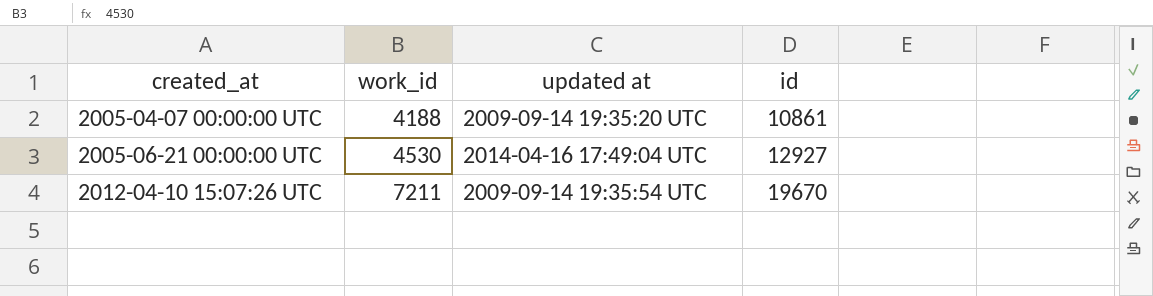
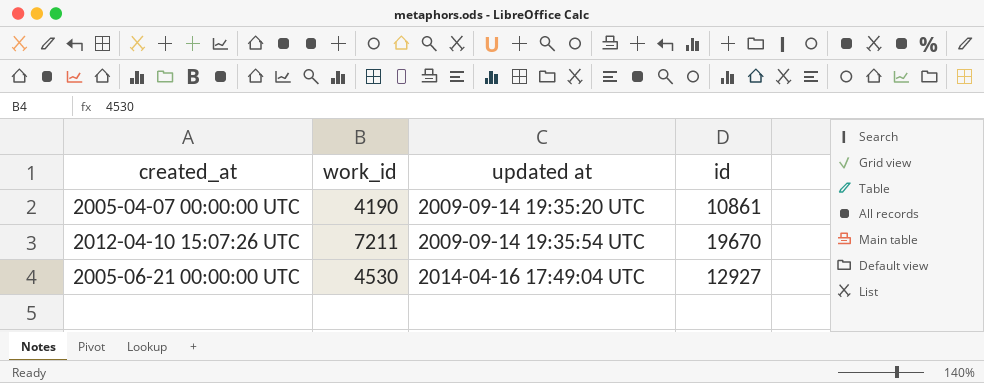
row order: created_at ascending -> updated at ascending
2005-04-07 00:00:00 UTC | work_id: 4188 -> 4190

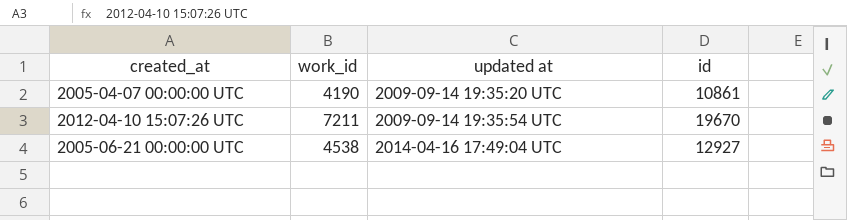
2005-06-21 00:00:00 UTC | work_id: 4530 -> 4538

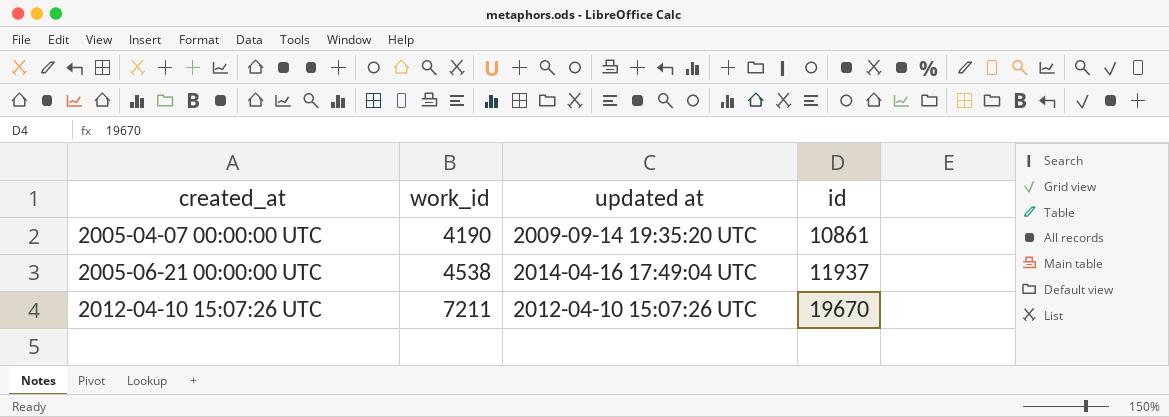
row order: updated at ascending -> created_at ascending
2005-06-21 00:00:00 UTC | id: 12927 -> 11937
2012-04-10 15:07:26 UTC | updated at: 2009-09-14 19:35:54 UTC -> 2012-04-10 15:07:26 UTC

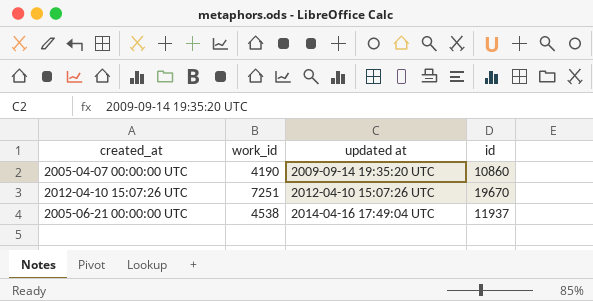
row order: created_at ascending -> updated at ascending
2005-04-07 00:00:00 UTC | id: 10861 -> 10860
2012-04-10 15:07:26 UTC | work_id: 7211 -> 7251

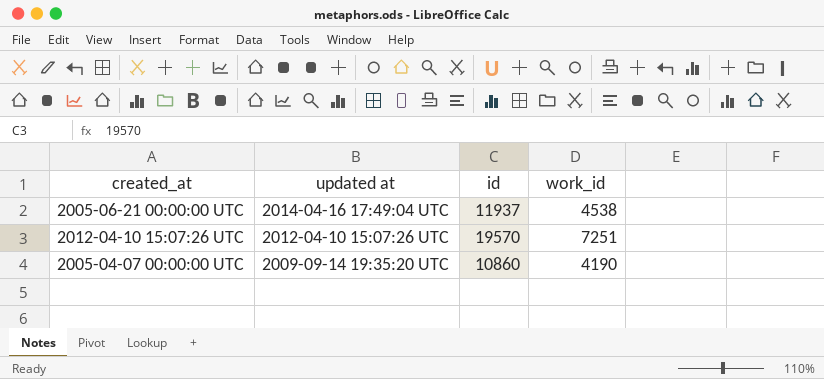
row order: updated at ascending -> updated at descending
column work_id | position: 2 -> 4
2012-04-10 15:07:26 UTC | id: 19670 -> 19570

